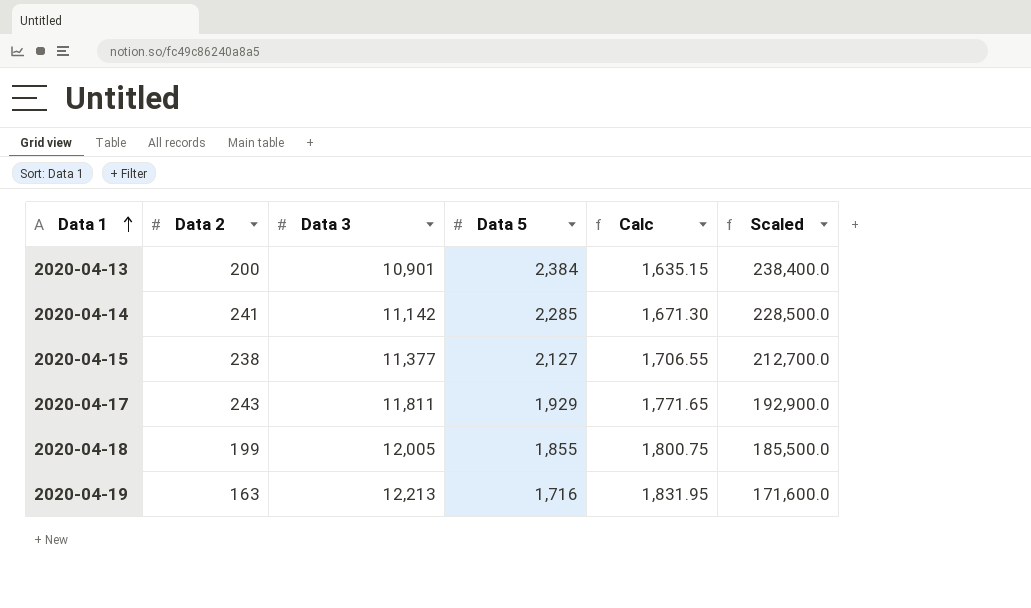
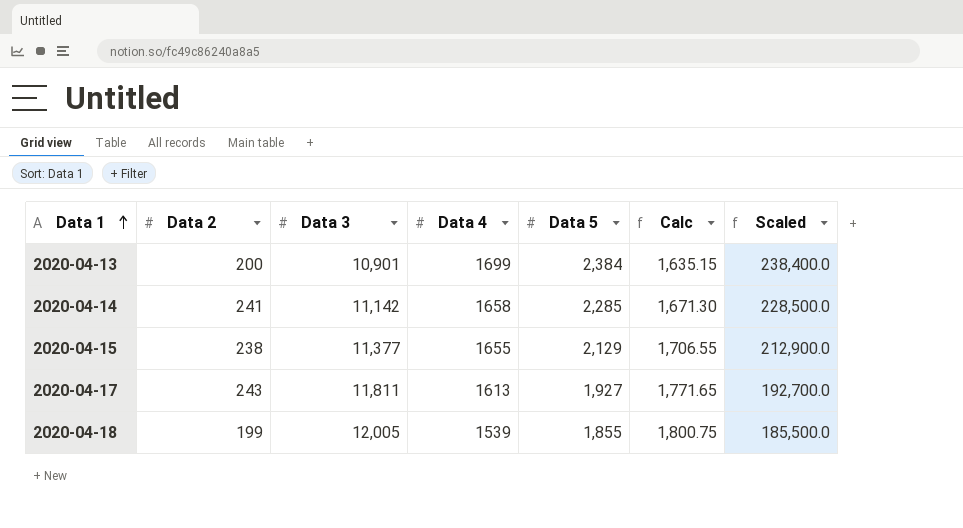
column Data 4 | position: none -> 4
row 2020-04-19: 163 | 12,213 | 1,716 | 1,831.95 | 171,600.0 -> none
2020-04-15 | Data 5: 2,127 -> 2,129
2020-04-15 | Scaled: 212,700.0 -> 212,900.0
2020-04-17 | Data 5: 1,929 -> 1,927
2020-04-17 | Scaled: 192,900.0 -> 192,700.0

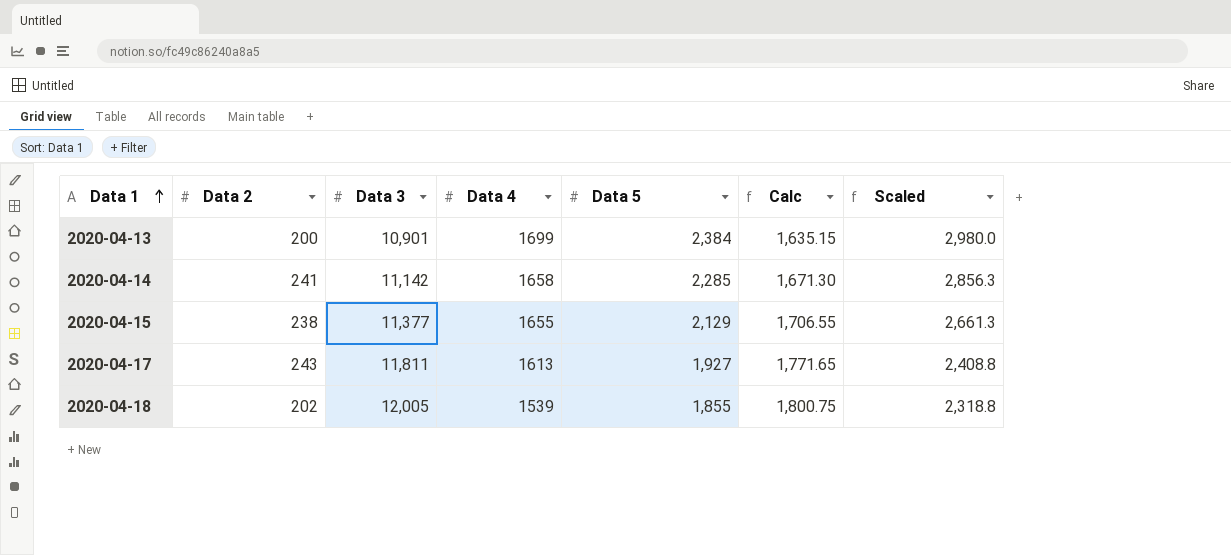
column Scaled | formula: [Data 5] * 100 -> [Data 5] * 1.25
2020-04-18 | Data 2: 199 -> 202

